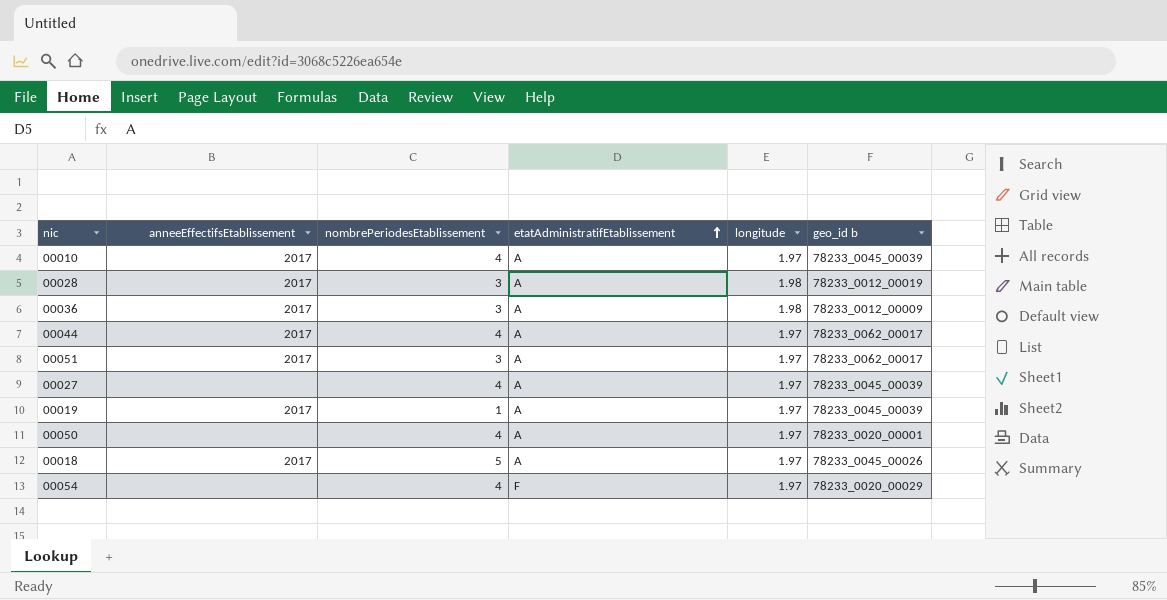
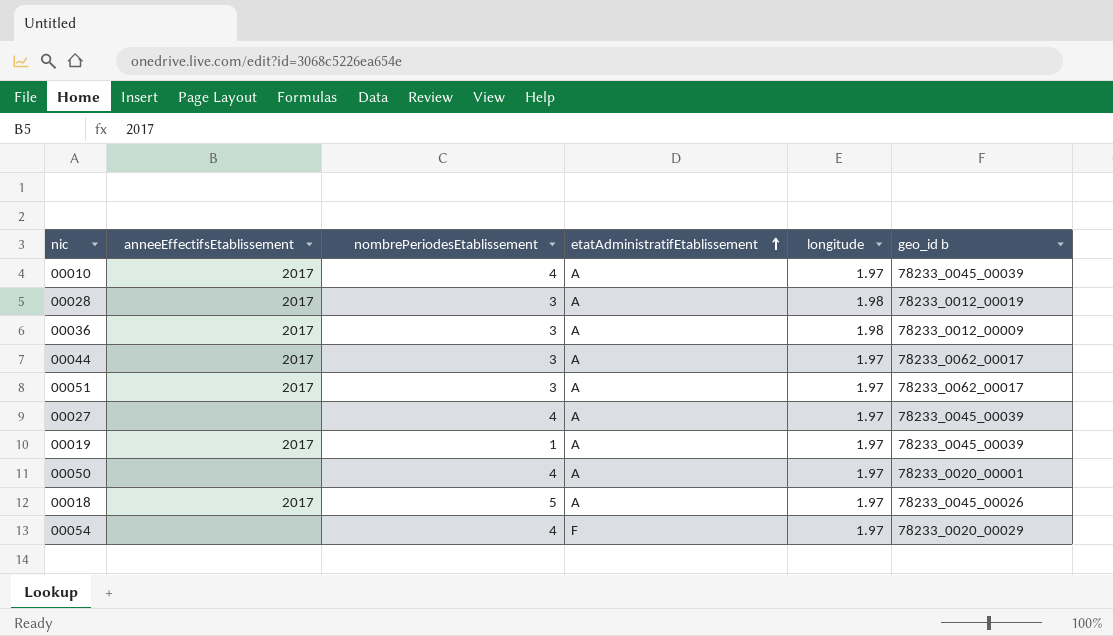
00044 | nombrePeriodesEtablissement: 4 -> 3

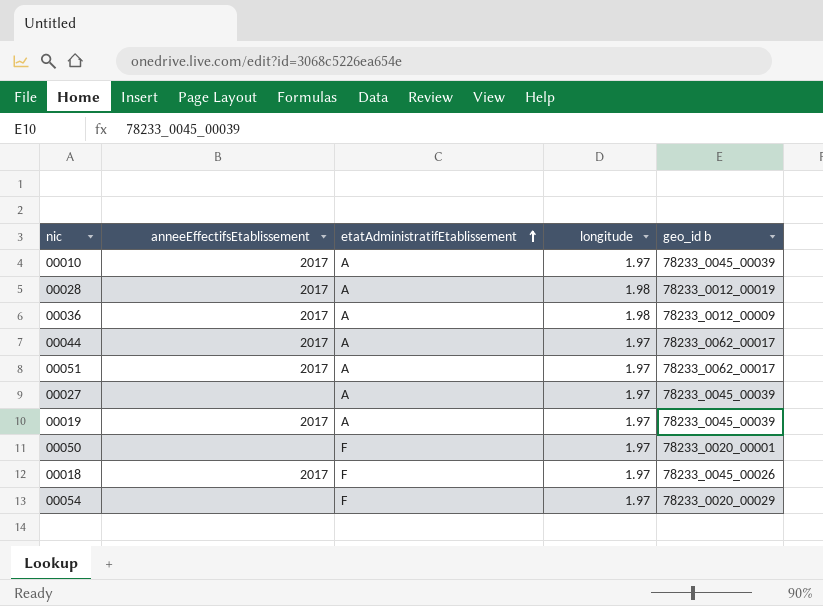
column nombrePeriodesEtablissement | position: 3 -> none
00050 | etatAdministratifEtablissement: A -> F
00018 | etatAdministratifEtablissement: A -> F

